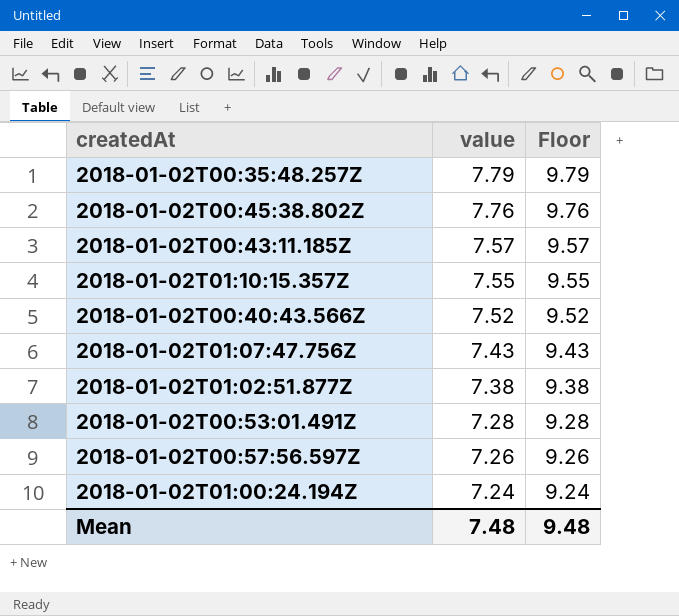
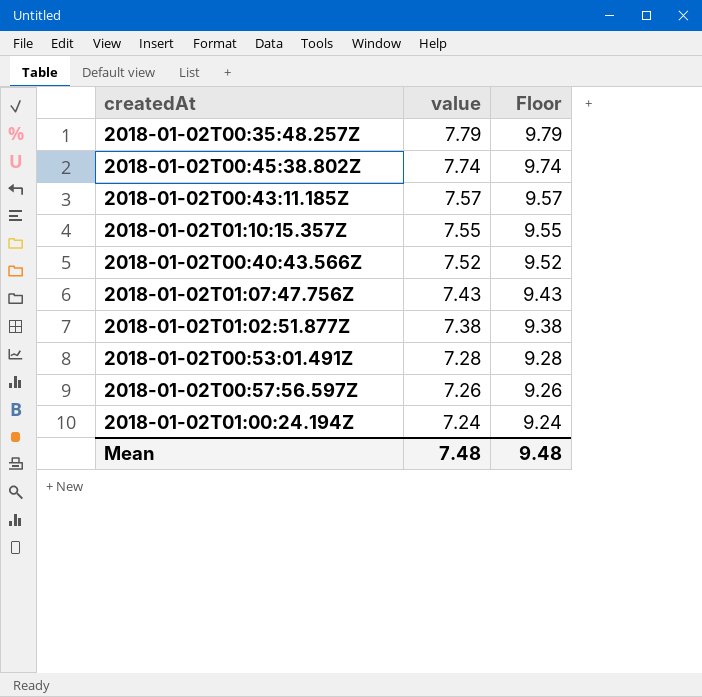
2018-01-02T00:45:38.802Z | value: 7.76 -> 7.74
2018-01-02T00:45:38.802Z | Floor: 9.76 -> 9.74

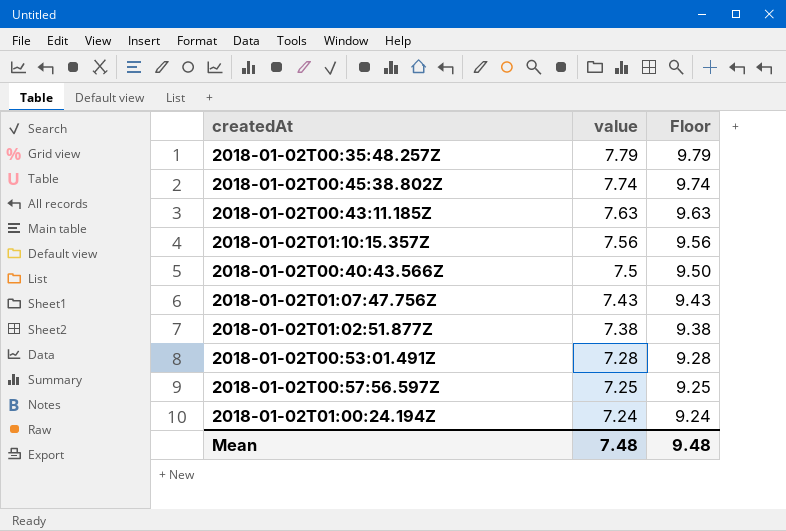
2018-01-02T00:43:11.185Z | value: 7.57 -> 7.63
2018-01-02T00:43:11.185Z | Floor: 9.57 -> 9.63
2018-01-02T01:10:15.357Z | value: 7.55 -> 7.56
2018-01-02T01:10:15.357Z | Floor: 9.55 -> 9.56
2018-01-02T00:40:43.566Z | value: 7.52 -> 7.5
2018-01-02T00:40:43.566Z | Floor: 9.52 -> 9.50
2018-01-02T00:57:56.597Z | value: 7.26 -> 7.25
2018-01-02T00:57:56.597Z | Floor: 9.26 -> 9.25

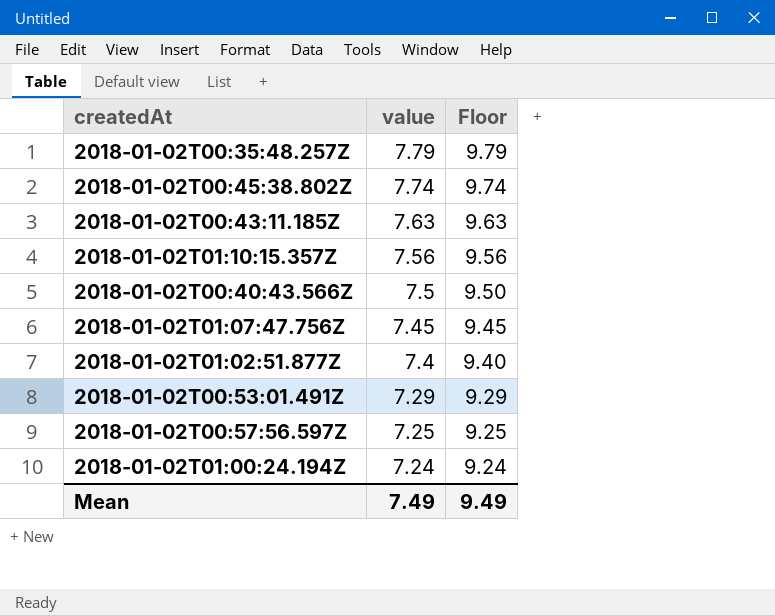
2018-01-02T01:07:47.756Z | value: 7.43 -> 7.45
2018-01-02T01:07:47.756Z | Floor: 9.43 -> 9.45
2018-01-02T01:02:51.877Z | value: 7.38 -> 7.4
2018-01-02T01:02:51.877Z | Floor: 9.38 -> 9.40
2018-01-02T00:53:01.491Z | value: 7.28 -> 7.29
2018-01-02T00:53:01.491Z | Floor: 9.28 -> 9.29
Mean | value: 7.48 -> 7.49
Mean | Floor: 9.48 -> 9.49

